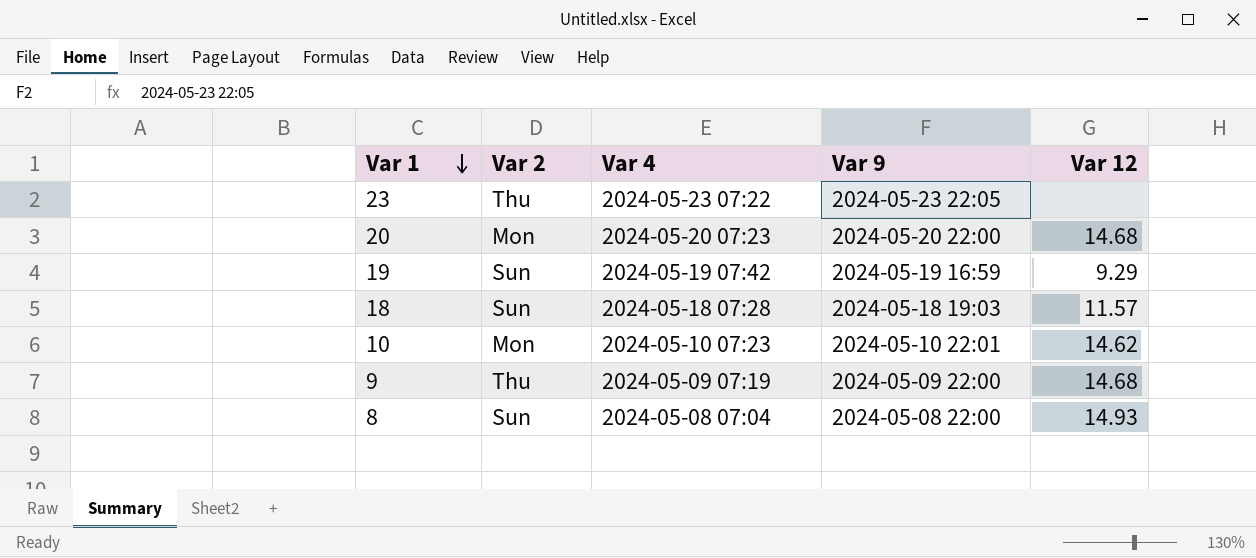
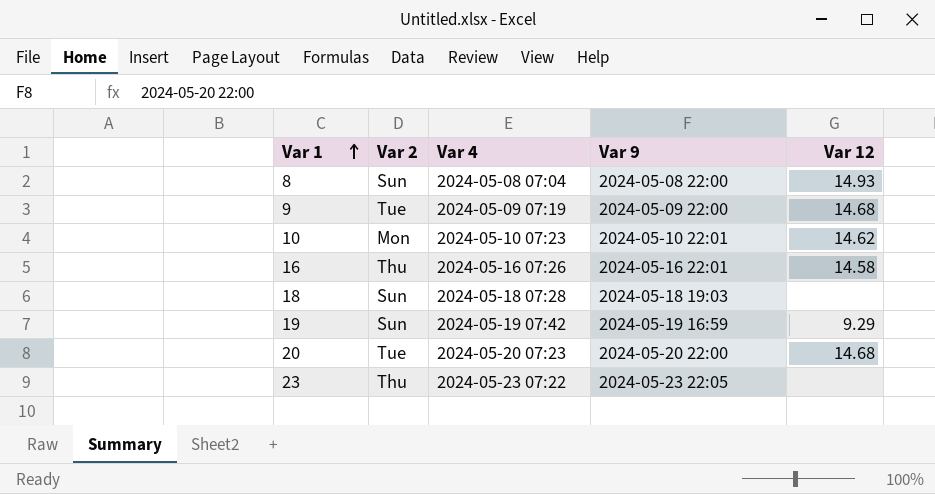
row order: Var 1 descending -> Var 1 ascending
9 | Var 2: Thu -> Tue
row 16: none -> Thu | 2024-05-16 07:26 | 2024-05-16 22:01 | 14.58
18 | Var 12: 11.57 -> none
20 | Var 2: Mon -> Tue

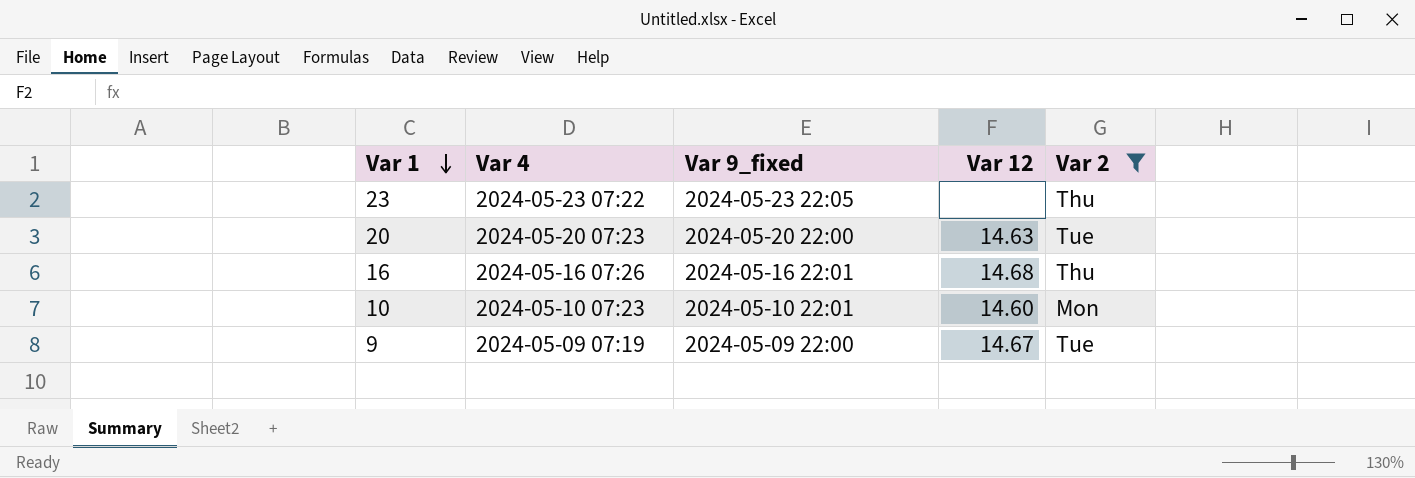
filter: none -> Var 2 != Sun
row order: Var 1 ascending -> Var 1 descending
column name: Var 9 -> Var 9_fixed
column Var 2 | position: 2 -> 5
20 | Var 12: 14.68 -> 14.63
16 | Var 12: 14.58 -> 14.68
10 | Var 12: 14.62 -> 14.60
9 | Var 12: 14.68 -> 14.67

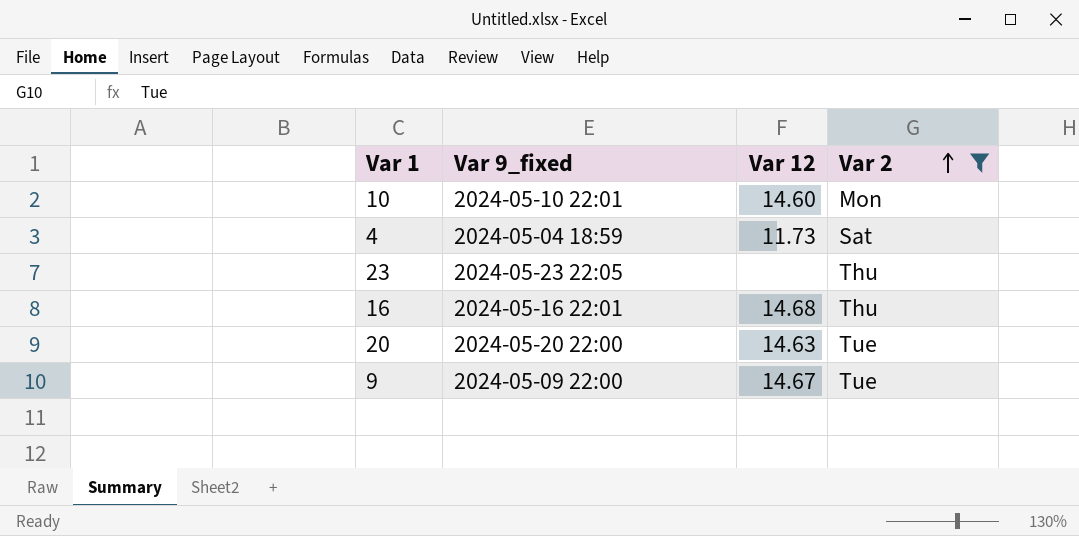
row order: Var 1 descending -> Var 2 ascending
column Var 4 | position: 2 -> none
row 4: none -> 2024-05-04 18:59 | 11.73 | Sat

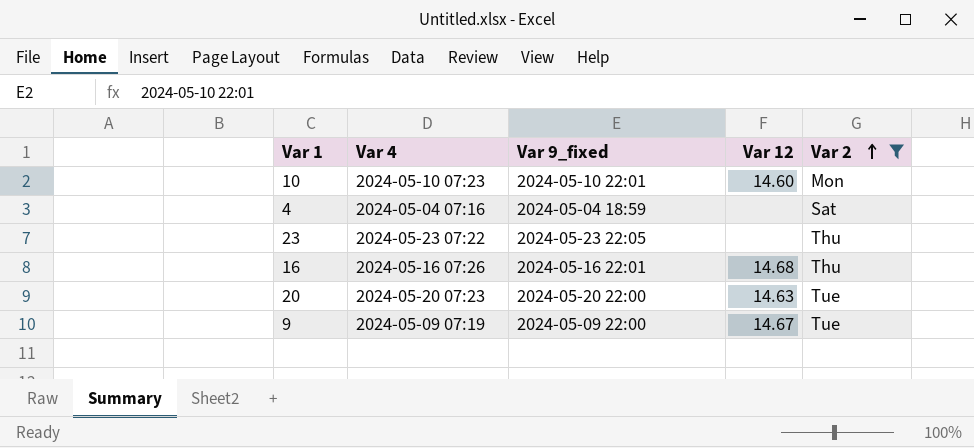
column Var 4 | position: none -> 2
4 | Var 12: 11.73 -> none

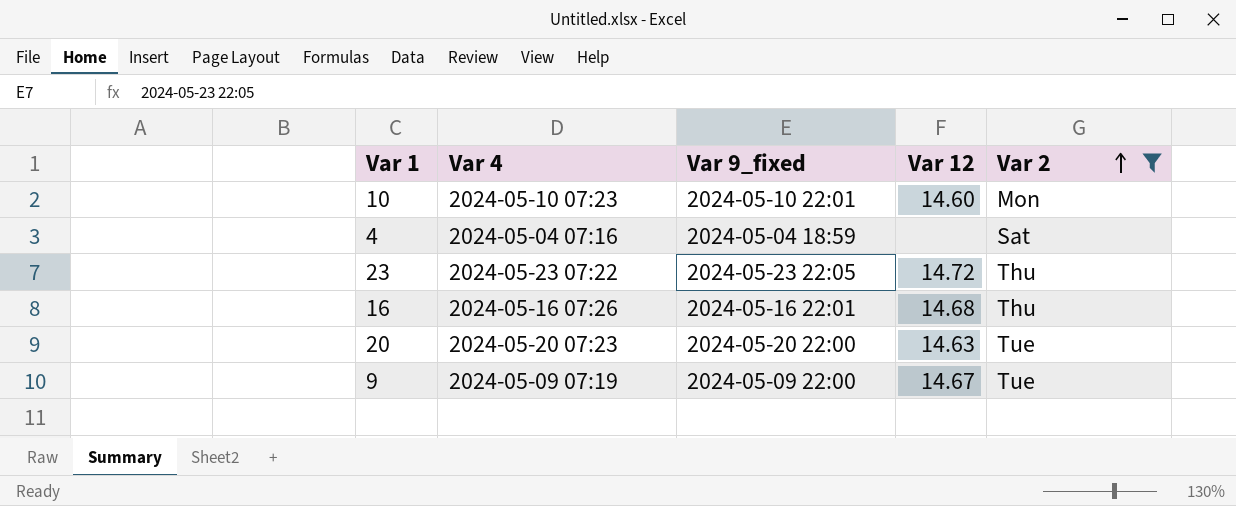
23 | Var 12: none -> 14.72

